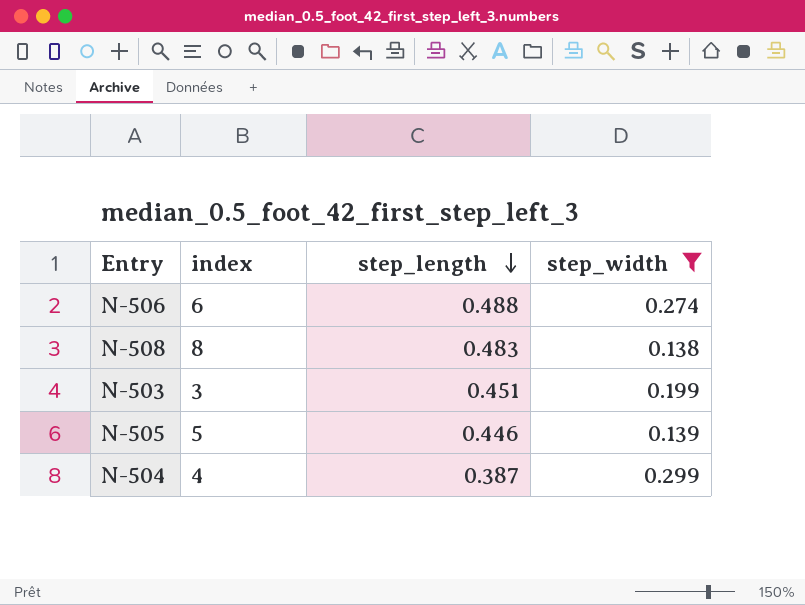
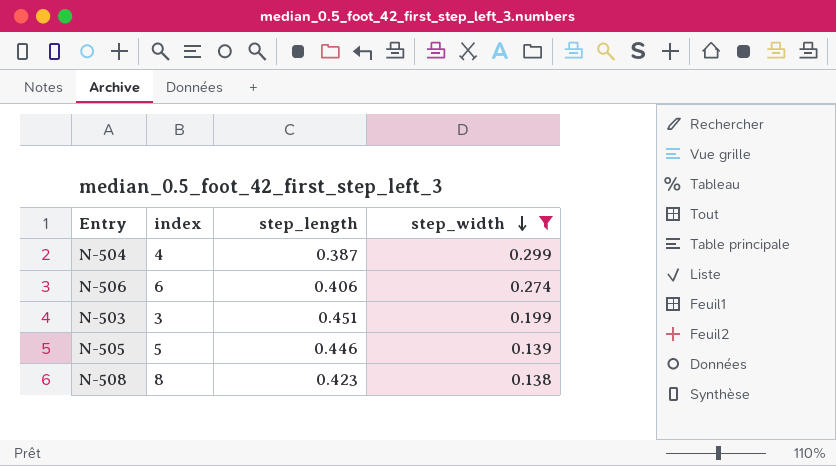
row order: step_length descending -> step_width descending
N-506 | step_length: 0.488 -> 0.406
N-508 | step_length: 0.483 -> 0.423

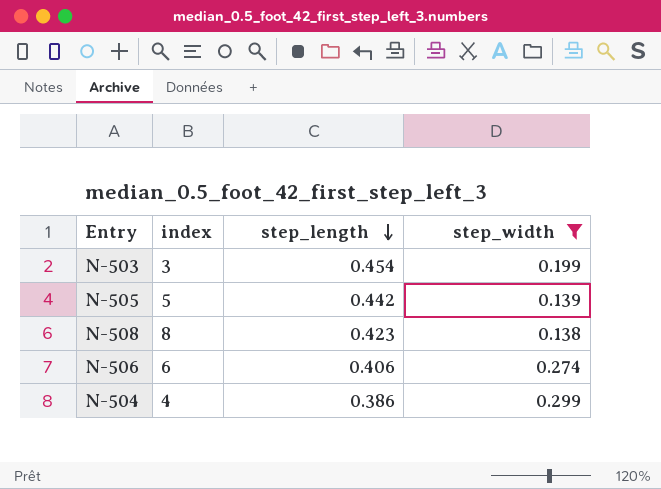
row order: step_width descending -> step_length descending
N-503 | step_length: 0.451 -> 0.454
N-505 | step_length: 0.446 -> 0.442
N-504 | step_length: 0.387 -> 0.386

